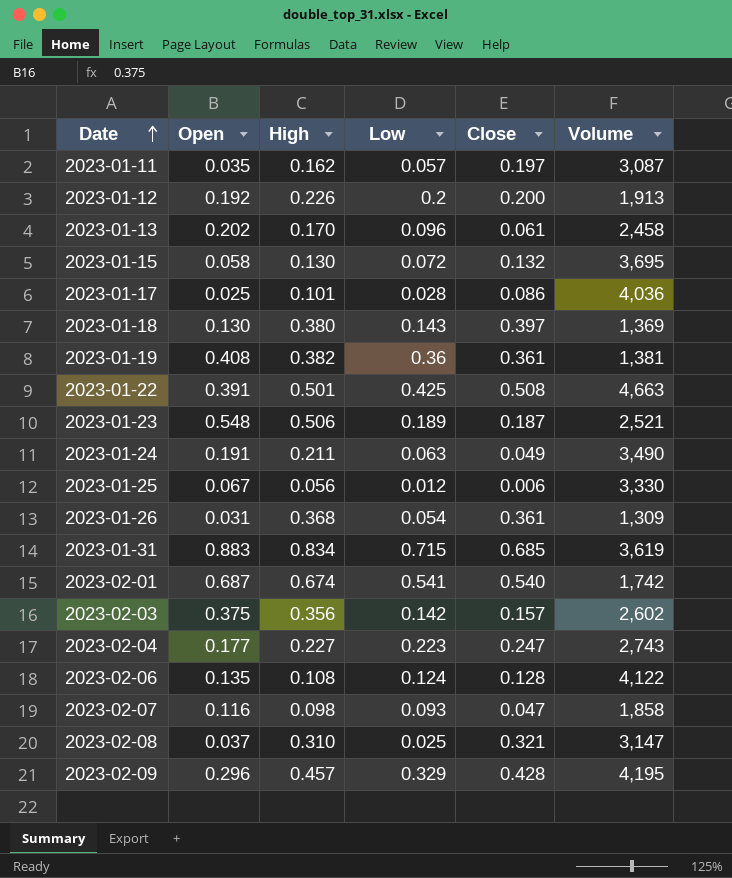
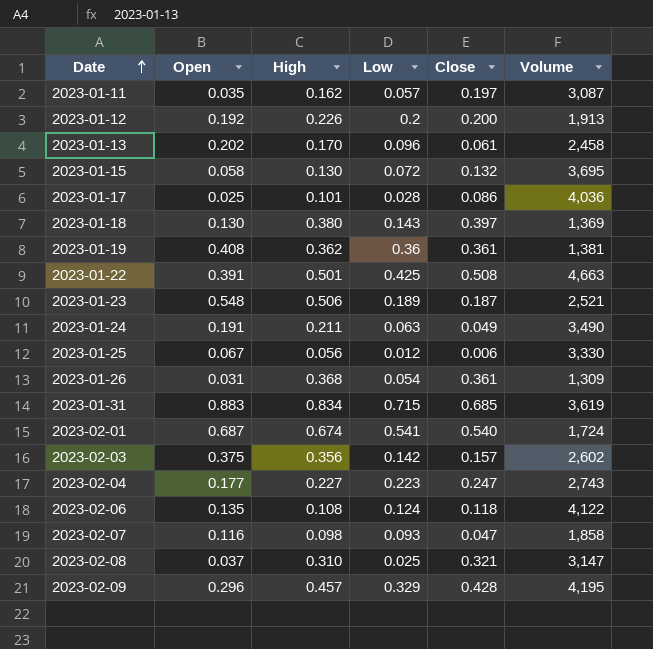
2023-01-19 | High: 0.382 -> 0.362
2023-02-01 | Volume: 1,742 -> 1,724
2023-02-06 | Close: 0.128 -> 0.118

